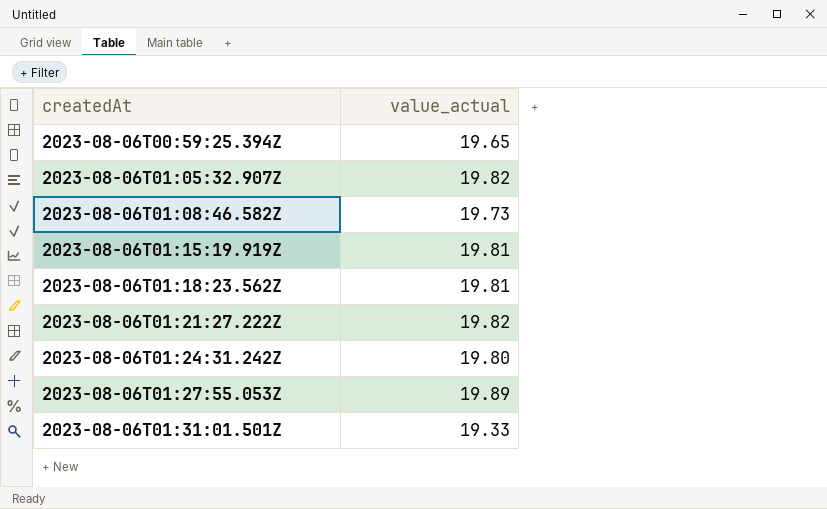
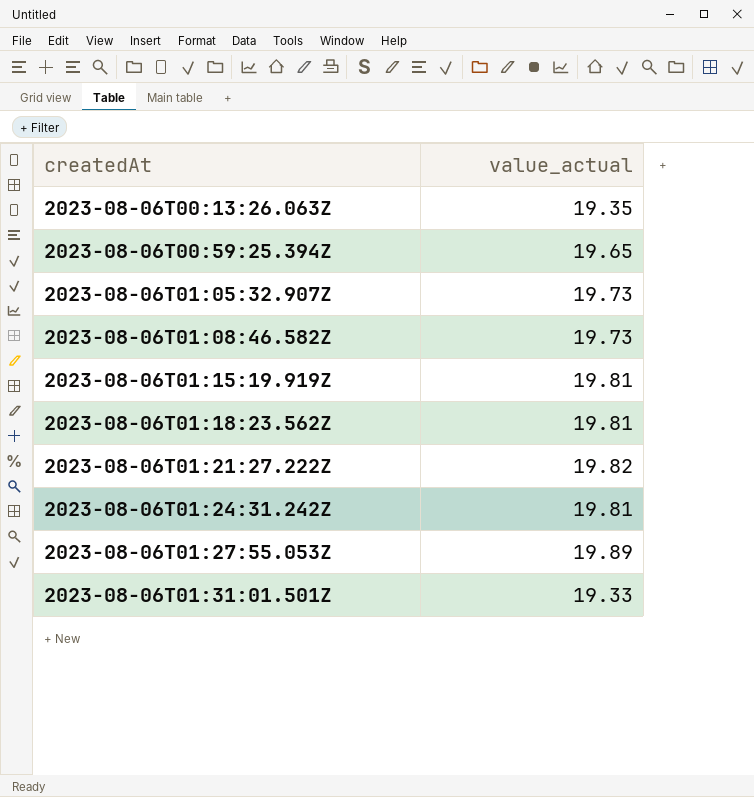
row 2023-08-06T00:13:26.063Z: none -> 19.35
2023-08-06T01:05:32.907Z | value_actual: 19.82 -> 19.73
2023-08-06T01:24:31.242Z | value_actual: 19.80 -> 19.81

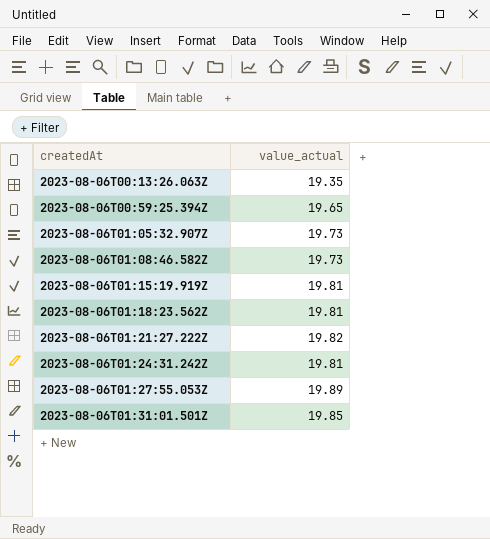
2023-08-06T01:31:01.501Z | value_actual: 19.33 -> 19.85

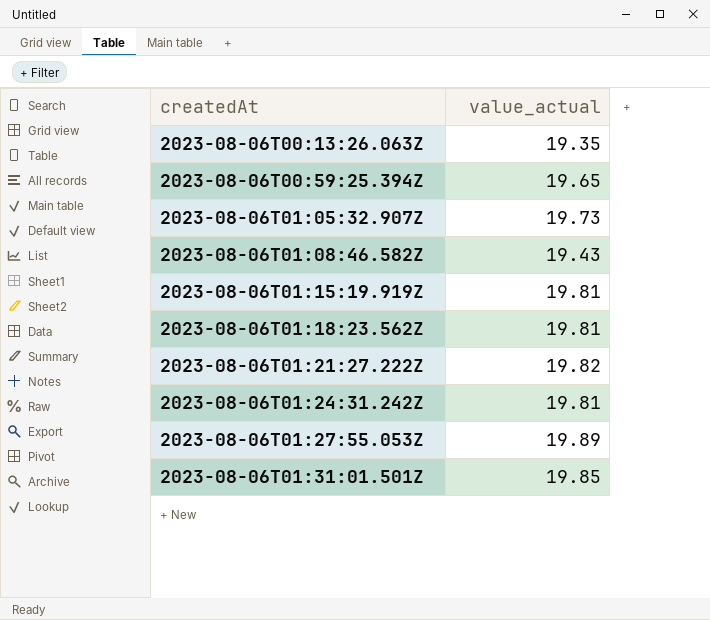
2023-08-06T01:08:46.582Z | value_actual: 19.73 -> 19.43

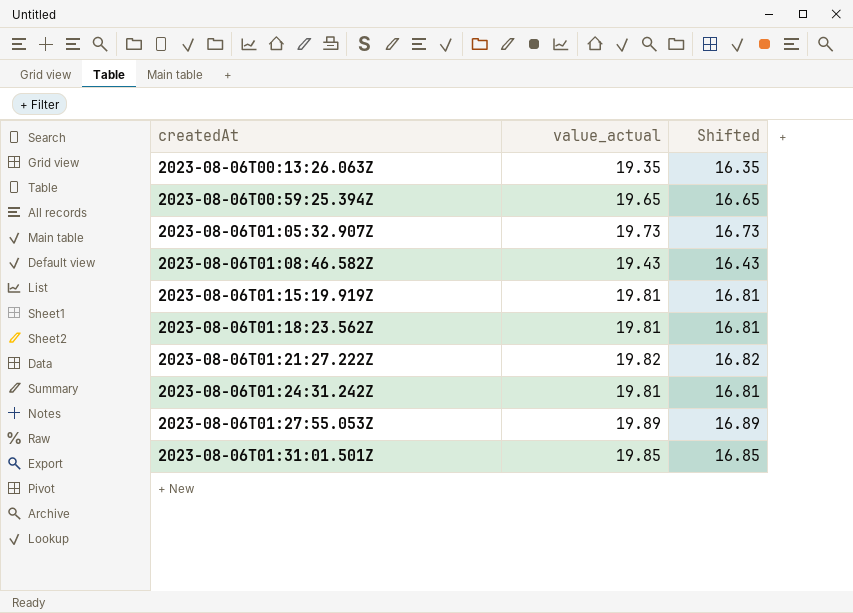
column Shifted | formula: none -> [value_actual] - 3

